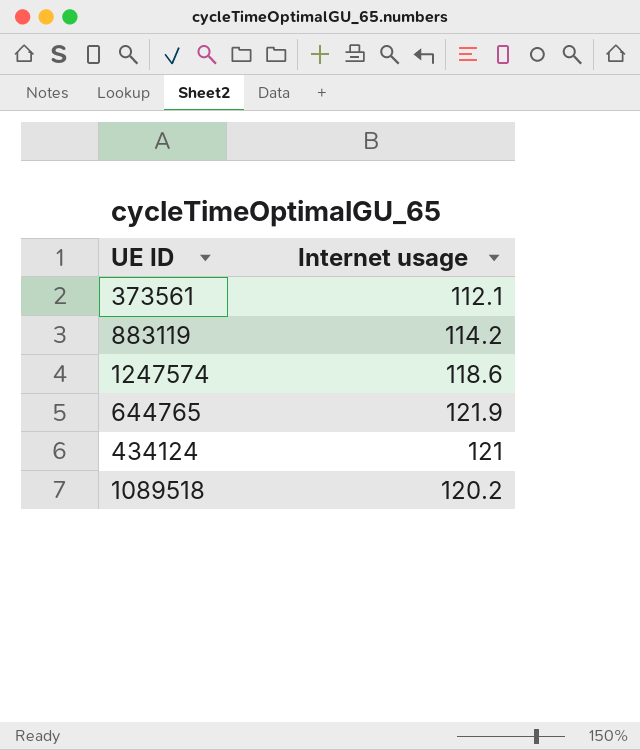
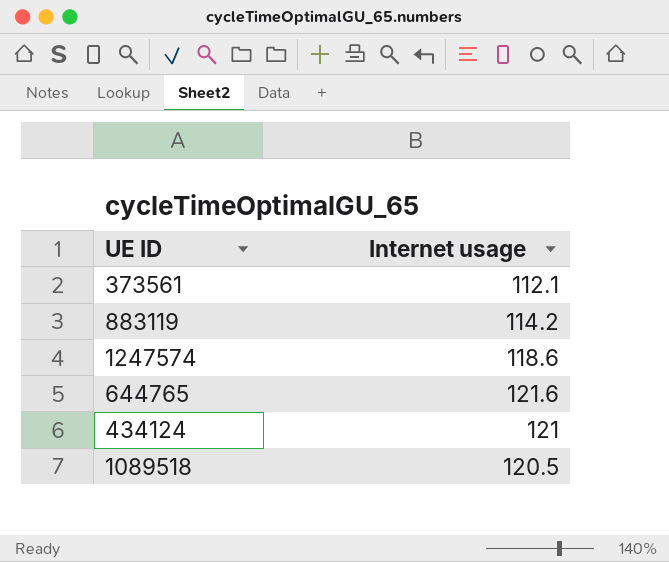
644765 | Internet usage: 121.9 -> 121.6
1089518 | Internet usage: 120.2 -> 120.5

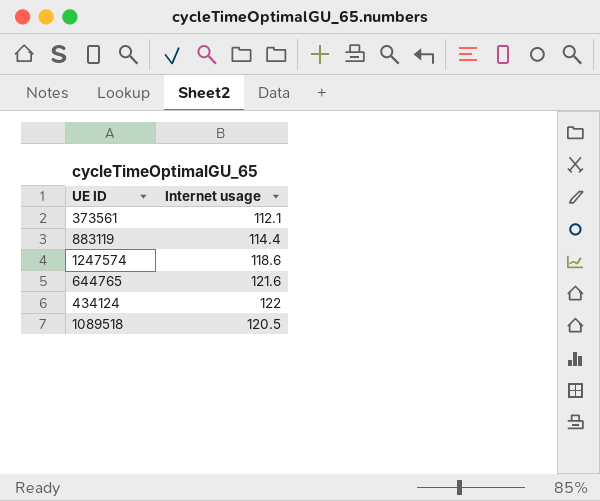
883119 | Internet usage: 114.2 -> 114.4
434124 | Internet usage: 121 -> 122

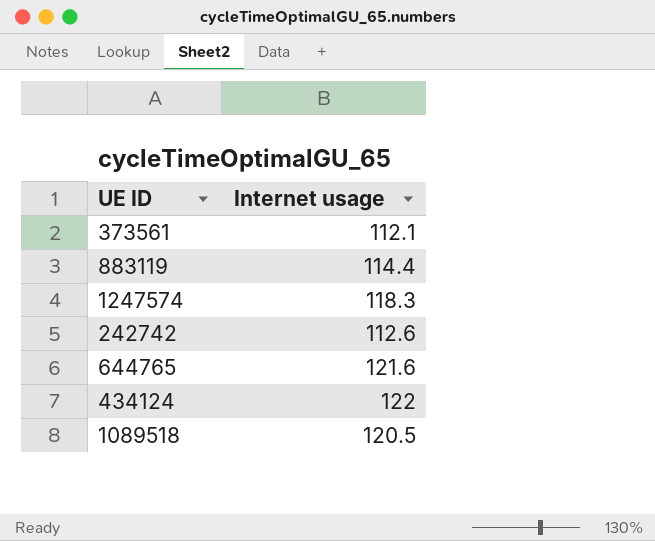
1247574 | Internet usage: 118.6 -> 118.3
row 242742: none -> 112.6

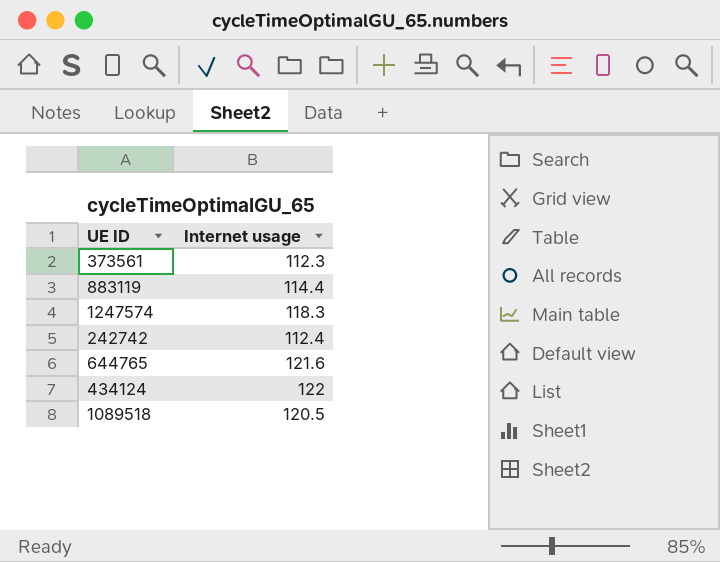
373561 | Internet usage: 112.1 -> 112.3
242742 | Internet usage: 112.6 -> 112.4

